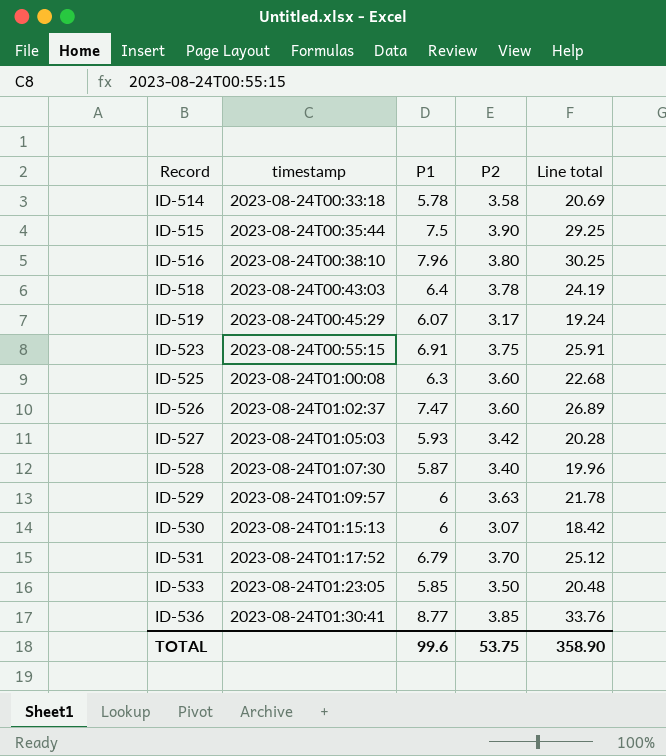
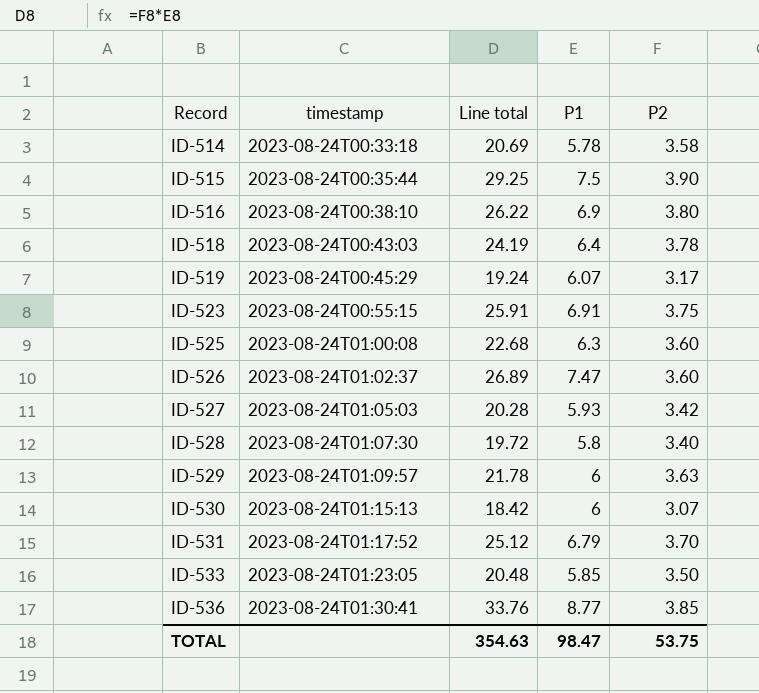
column Line total | position: 5 -> 3
ID-516 | Line total: 30.25 -> 26.22
ID-516 | P1: 7.96 -> 6.9
ID-528 | Line total: 19.96 -> 19.72
ID-528 | P1: 5.87 -> 5.8
TOTAL | Line total: 358.90 -> 354.63
TOTAL | P1: 99.6 -> 98.47

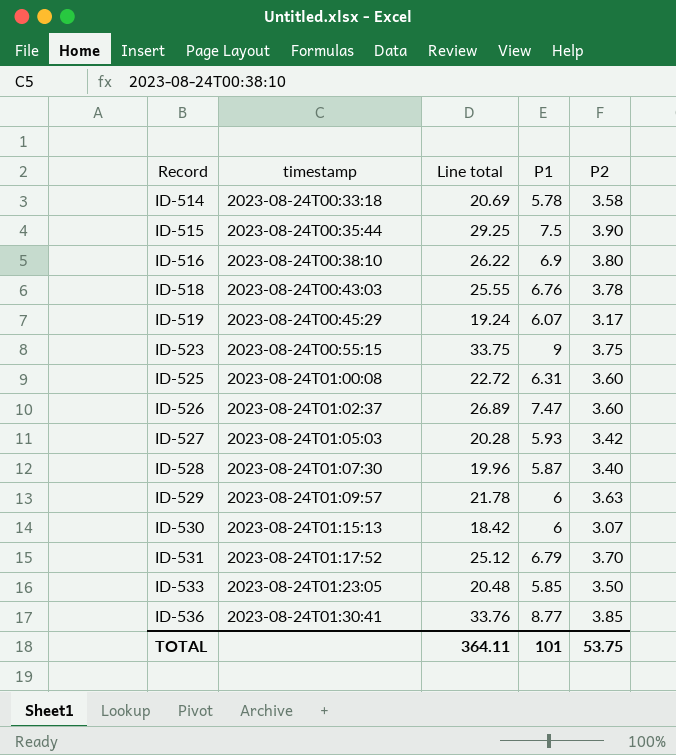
ID-518 | Line total: 24.19 -> 25.55
ID-518 | P1: 6.4 -> 6.76
ID-523 | Line total: 25.91 -> 33.75
ID-523 | P1: 6.91 -> 9
ID-525 | Line total: 22.68 -> 22.72
ID-525 | P1: 6.3 -> 6.31
ID-528 | Line total: 19.72 -> 19.96
ID-528 | P1: 5.8 -> 5.87
TOTAL | Line total: 354.63 -> 364.11
TOTAL | P1: 98.47 -> 101

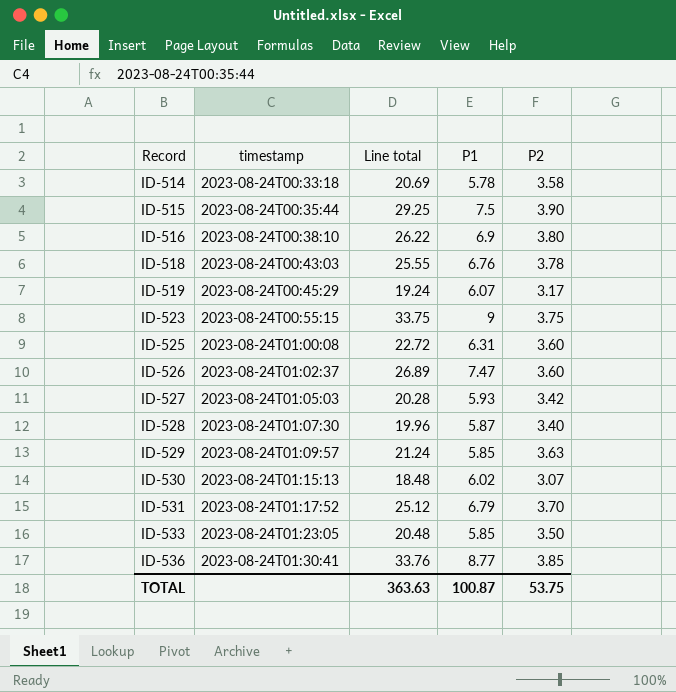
ID-529 | Line total: 21.78 -> 21.24
ID-529 | P1: 6 -> 5.85
ID-530 | Line total: 18.42 -> 18.48
ID-530 | P1: 6 -> 6.02
TOTAL | Line total: 364.11 -> 363.63
TOTAL | P1: 101 -> 100.87

